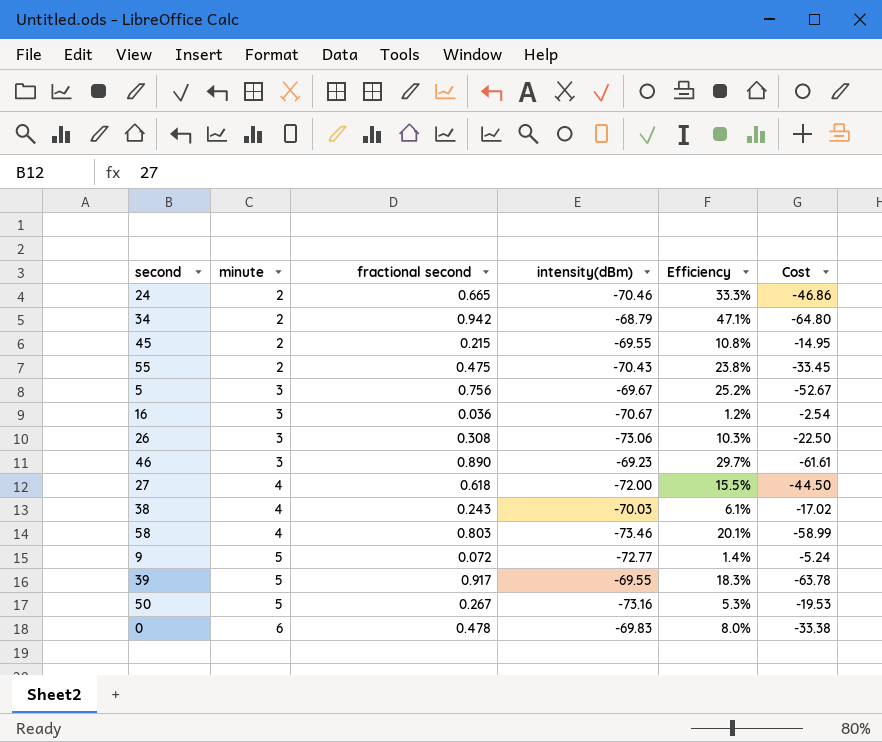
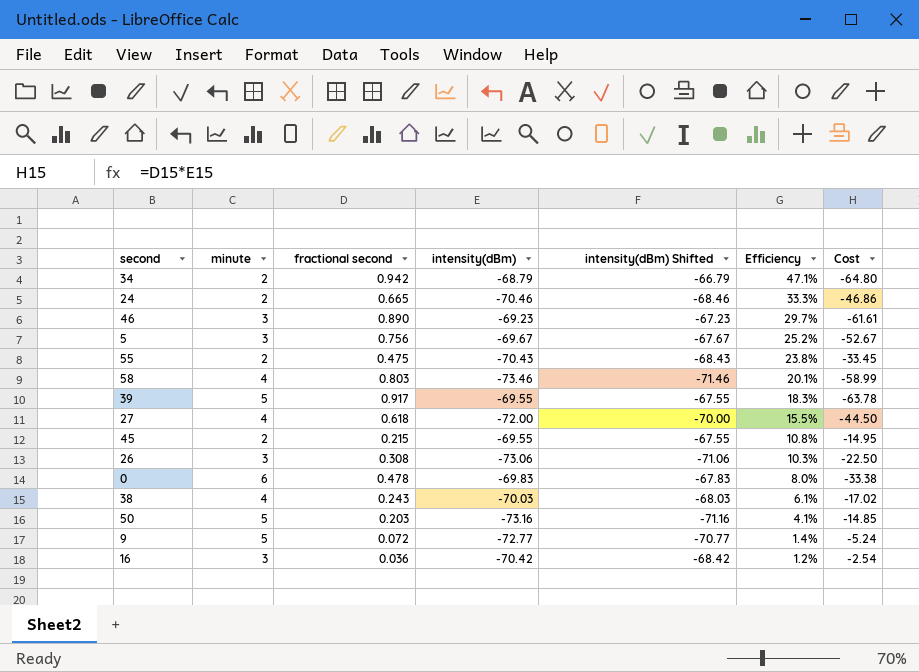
row order: minute ascending -> Efficiency descending
column intensity(dBm) Shifted | formula: none -> [intensity(dBm)] + 2
50 | fractional second: 0.267 -> 0.203
50 | Efficiency: 5.3% -> 4.1%
50 | Cost: -19.53 -> -14.85
16 | intensity(dBm): -70.67 -> -70.42

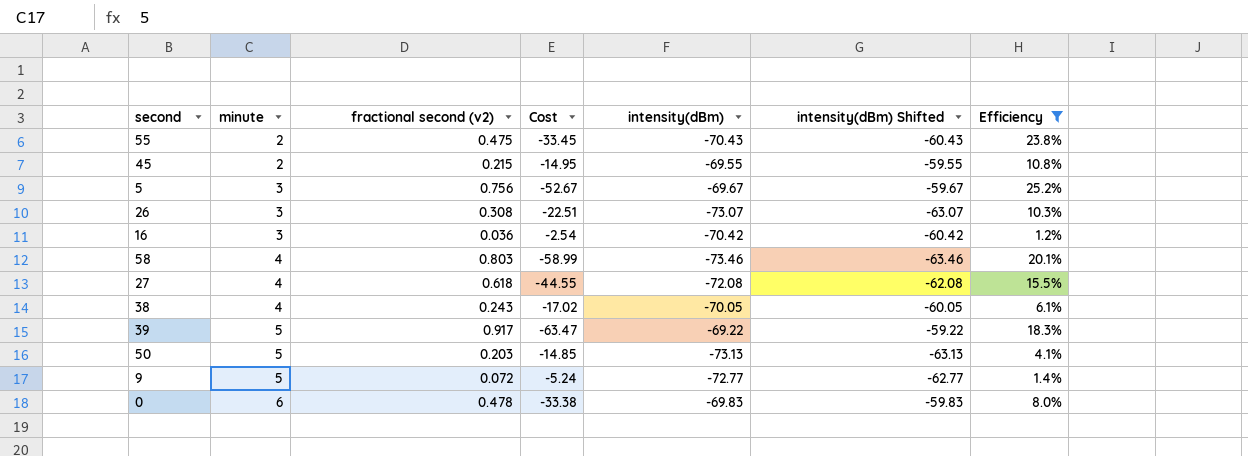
filter: none -> Efficiency <= 25.2%
row order: Efficiency descending -> minute ascending
column name: fractional second -> fractional second (v2)
column Cost | position: 7 -> 4
column intensity(dBm) Shifted | formula: [intensity(dBm)] + 2 -> [intensity(dBm)] + 10
26 | Cost: -22.50 -> -22.51
26 | intensity(dBm): -73.06 -> -73.07
27 | Cost: -44.50 -> -44.55
27 | intensity(dBm): -72.00 -> -72.08
38 | intensity(dBm): -70.03 -> -70.05
39 | Cost: -63.78 -> -63.47
39 | intensity(dBm): -69.55 -> -69.22
50 | intensity(dBm): -73.16 -> -73.13

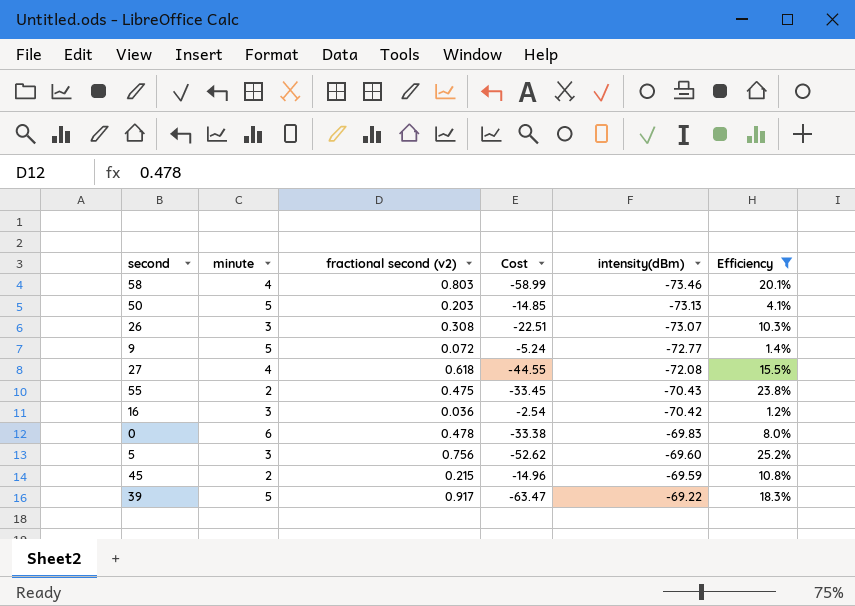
row order: minute ascending -> intensity(dBm) ascending
column intensity(dBm) Shifted | formula: [intensity(dBm)] + 10 -> none
row 38: 4 | 0.243 | -17.02 | -70.05 | -60.05 | 6.1% -> none
5 | Cost: -52.67 -> -52.62
5 | intensity(dBm): -69.67 -> -69.60
45 | Cost: -14.95 -> -14.96
45 | intensity(dBm): -69.55 -> -69.59

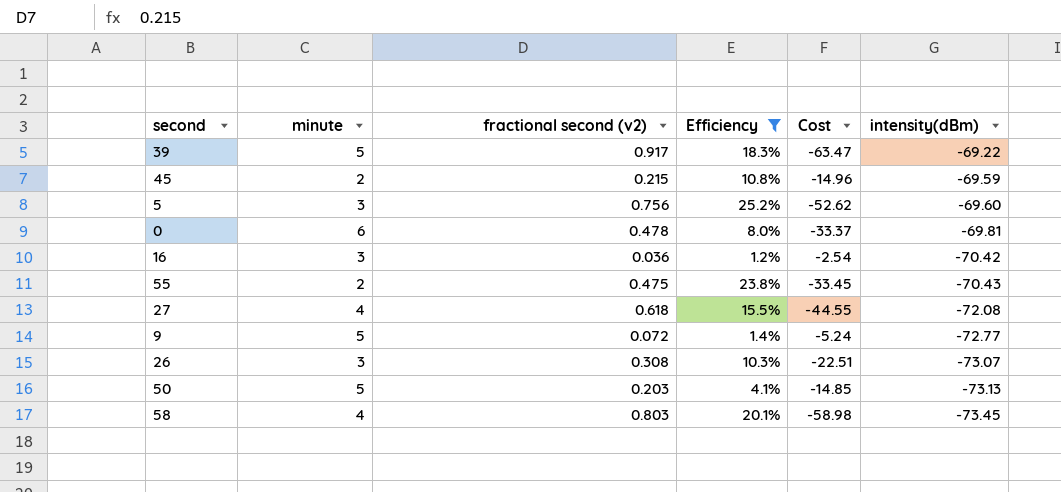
row order: intensity(dBm) ascending -> intensity(dBm) descending
column Efficiency | position: 6 -> 4
0 | Cost: -33.38 -> -33.37
0 | intensity(dBm): -69.83 -> -69.81
58 | Cost: -58.99 -> -58.98
58 | intensity(dBm): -73.46 -> -73.45

